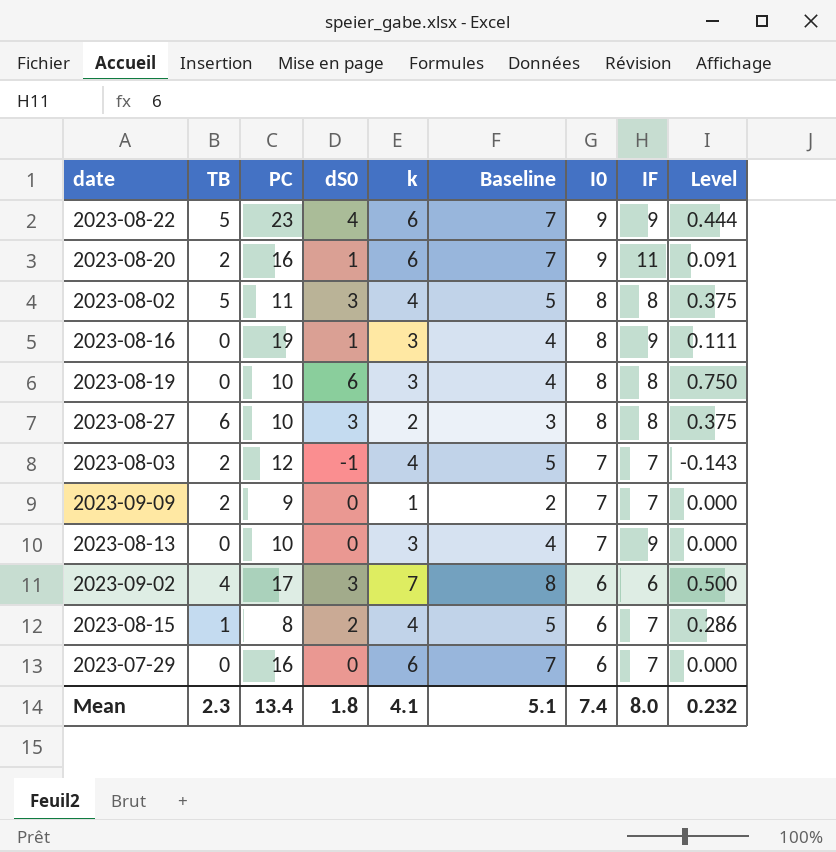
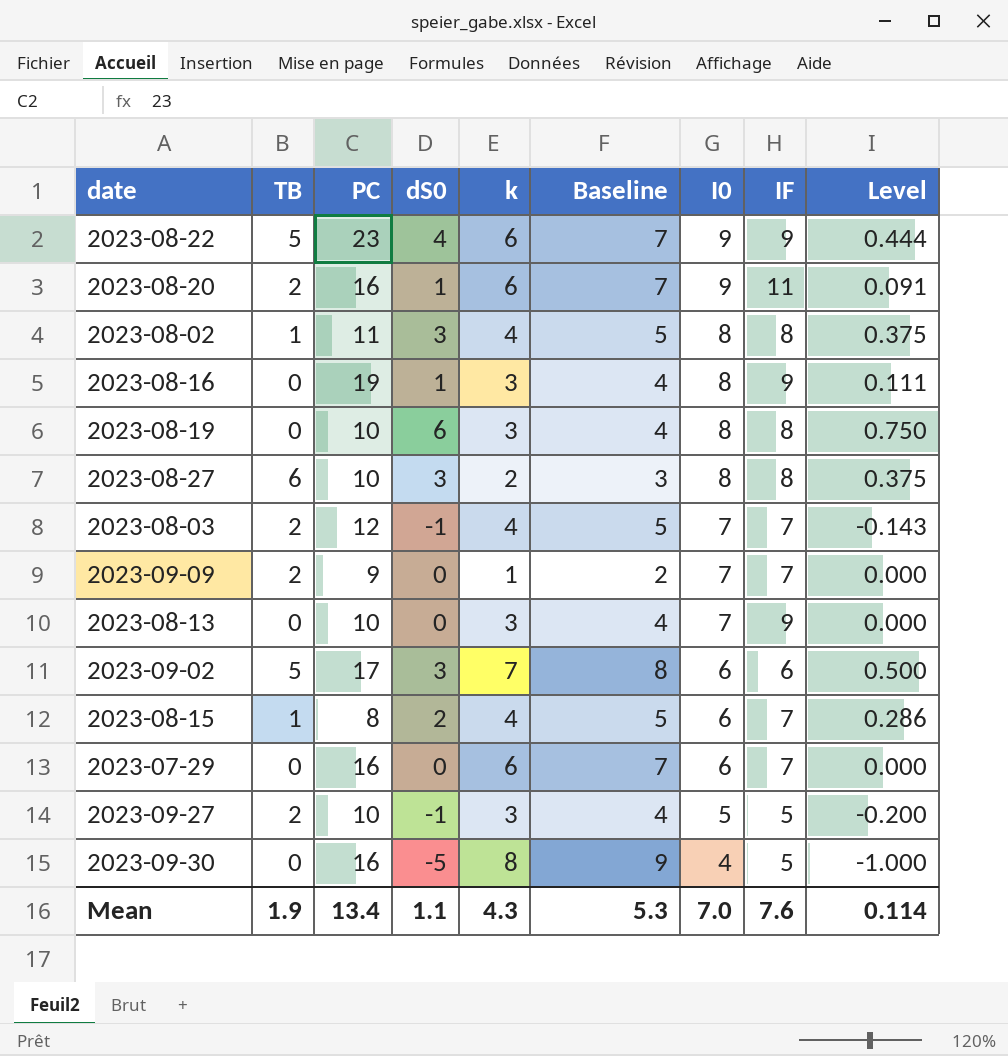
2023-08-02 | TB: 5 -> 1
2023-09-02 | TB: 4 -> 5
row 2023-09-27: none -> 2 | 10 | -1 | 3 | 4 | 5 | 5 | -0.200
row 2023-09-30: none -> 0 | 16 | -5 | 8 | 9 | 4 | 5 | -1.000
Mean | TB: 2.3 -> 1.9
Mean | dS0: 1.8 -> 1.1
Mean | k: 4.1 -> 4.3
Mean | Baseline: 5.1 -> 5.3
Mean | I0: 7.4 -> 7.0
Mean | IF: 8.0 -> 7.6
Mean | Level: 0.232 -> 0.114

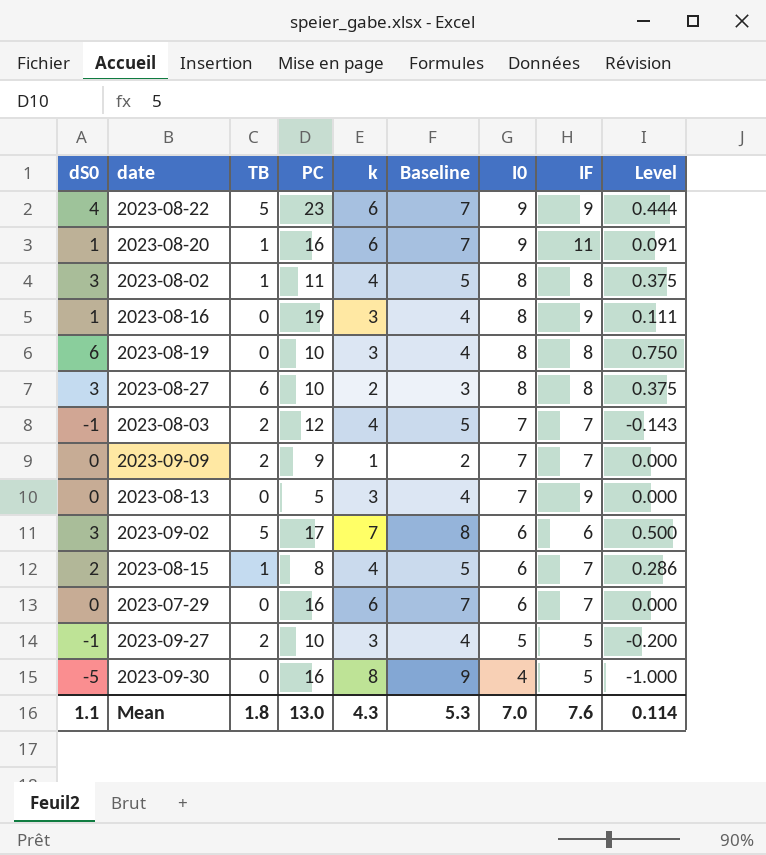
column dS0 | position: 4 -> 1
2023-08-20 | TB: 2 -> 1
2023-08-13 | PC: 10 -> 5
Mean | TB: 1.9 -> 1.8
Mean | PC: 13.4 -> 13.0

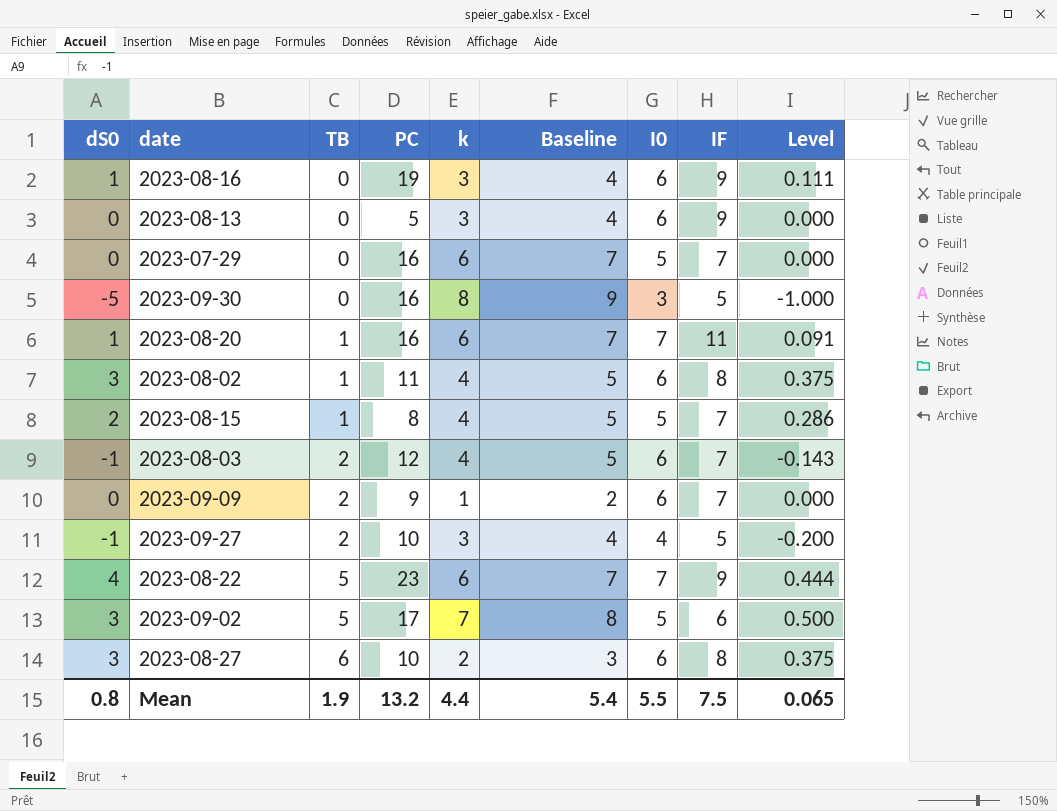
row order: I0 descending -> TB ascending
row 2023-08-19: 6 | 0 | 10 | 3 | 4 | 8 | 8 | 0.750 -> none
2023-08-16 | I0: 8 -> 6
2023-08-13 | I0: 7 -> 6
2023-07-29 | I0: 6 -> 5
2023-09-30 | I0: 4 -> 3
2023-08-20 | I0: 9 -> 7
2023-08-02 | I0: 8 -> 6
2023-08-15 | I0: 6 -> 5
2023-08-03 | I0: 7 -> 6
2023-09-09 | I0: 7 -> 6
2023-09-27 | I0: 5 -> 4
2023-08-22 | I0: 9 -> 7
2023-09-02 | I0: 6 -> 5
2023-08-27 | I0: 8 -> 6
Mean | dS0: 1.1 -> 0.8
Mean | TB: 1.8 -> 1.9
Mean | PC: 13.0 -> 13.2
Mean | k: 4.3 -> 4.4
Mean | Baseline: 5.3 -> 5.4
Mean | I0: 7.0 -> 5.5
Mean | IF: 7.6 -> 7.5
Mean | Level: 0.114 -> 0.065

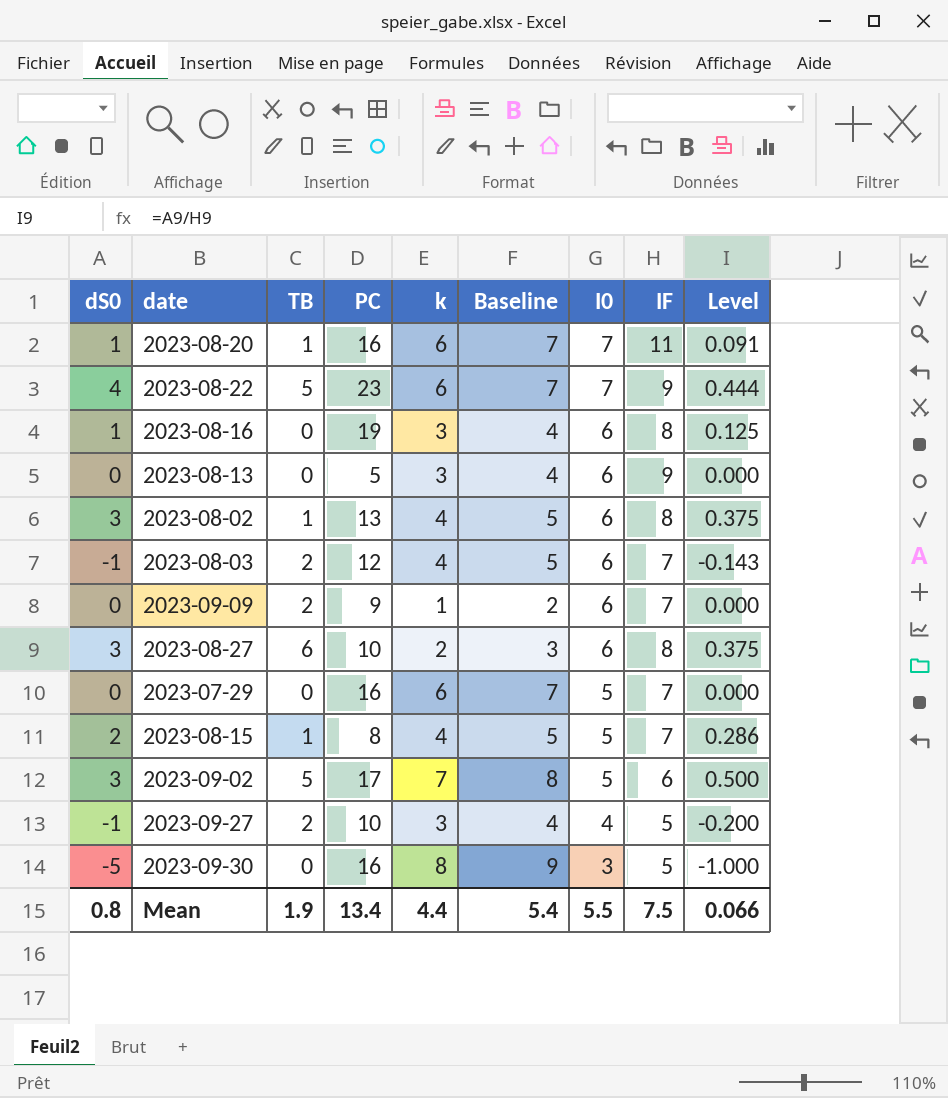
row order: TB ascending -> I0 descending
2023-08-16 | IF: 9 -> 8
2023-08-16 | Level: 0.111 -> 0.125
2023-08-02 | PC: 11 -> 13
Mean | PC: 13.2 -> 13.4
Mean | Level: 0.065 -> 0.066

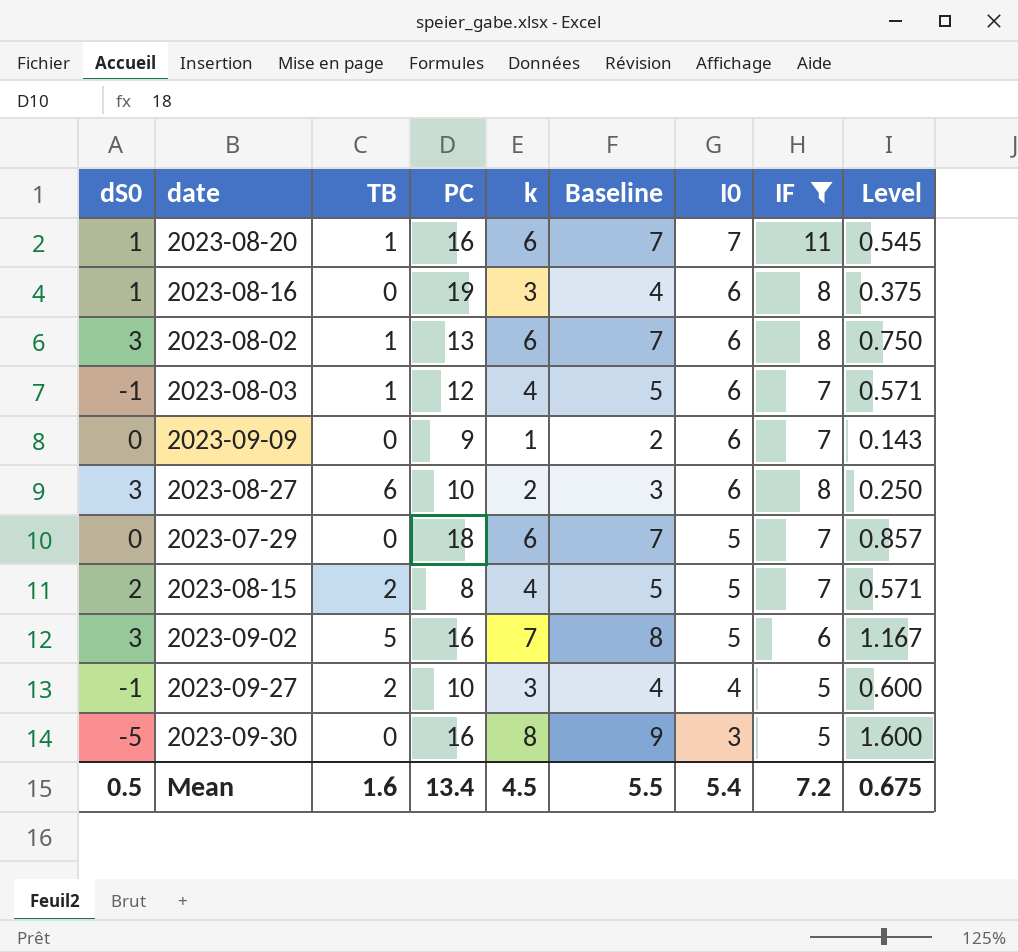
filter: none -> IF != 9
column Level | formula: [dS0] / [IF] -> [k] / [IF]
2023-08-02 | k: 4 -> 6
2023-08-02 | Baseline: 5 -> 7
2023-08-03 | TB: 2 -> 1
2023-09-09 | TB: 2 -> 0
2023-07-29 | PC: 16 -> 18
2023-08-15 | TB: 1 -> 2
2023-09-02 | PC: 17 -> 16
Mean | dS0: 0.8 -> 0.5
Mean | TB: 1.9 -> 1.6
Mean | k: 4.4 -> 4.5
Mean | Baseline: 5.4 -> 5.5
Mean | I0: 5.5 -> 5.4
Mean | IF: 7.5 -> 7.2
Mean | Level: 0.066 -> 0.675

